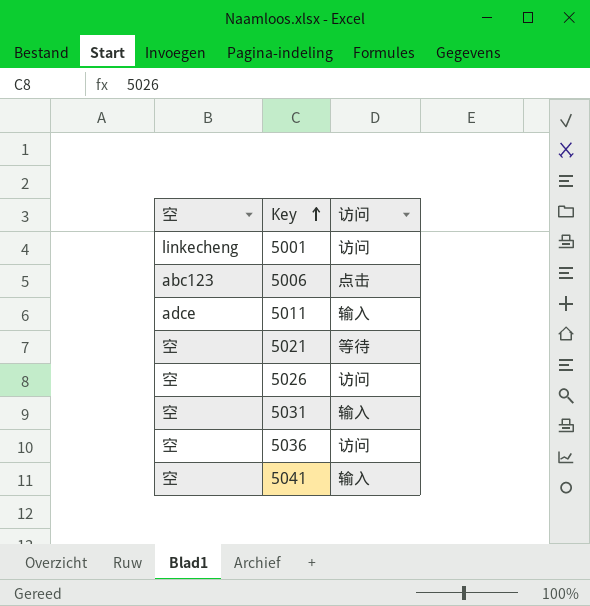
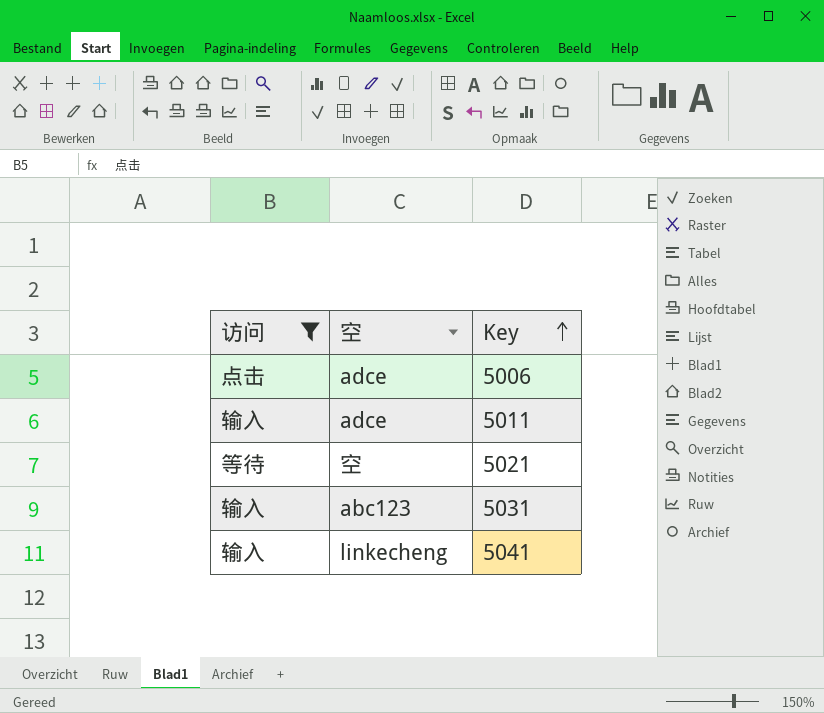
filter: none -> 访问 != 访问
column 访问 | position: 3 -> 1
5006 | 空: abc123 -> adce
5031 | 空: 空 -> abc123
5041 | 空: 空 -> linkecheng

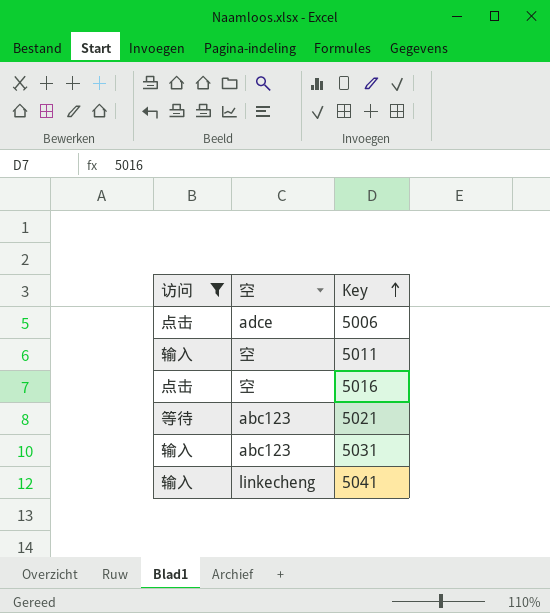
5011 | 空: adce -> 空
row 5016: none -> 点击 | 空
5021 | 空: 空 -> abc123

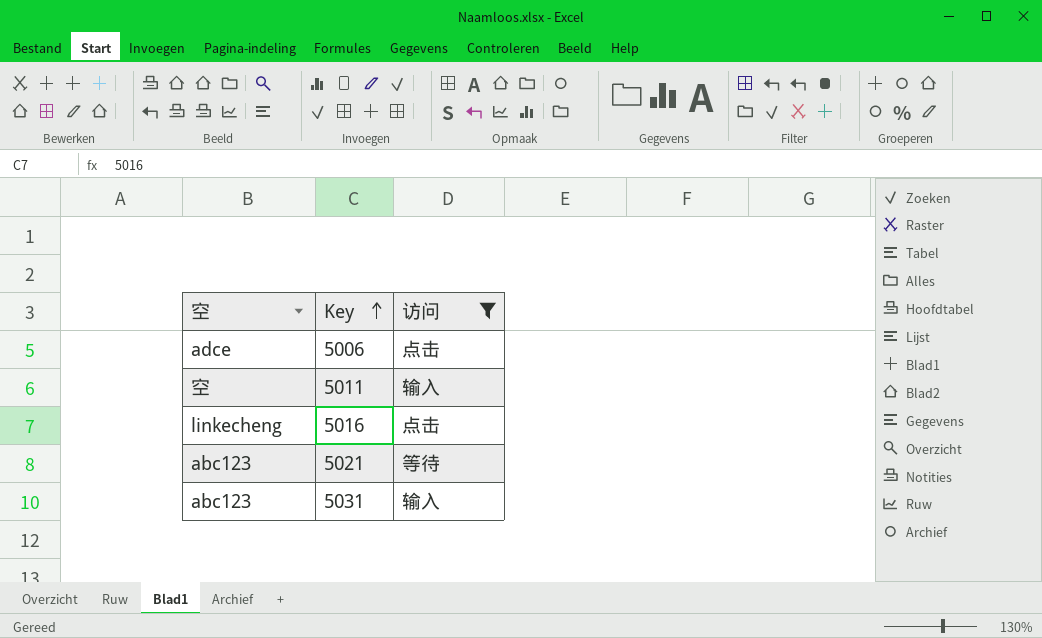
column 访问 | position: 1 -> 3
row 5041: 输入 | linkecheng -> none
5016 | 空: 空 -> linkecheng

